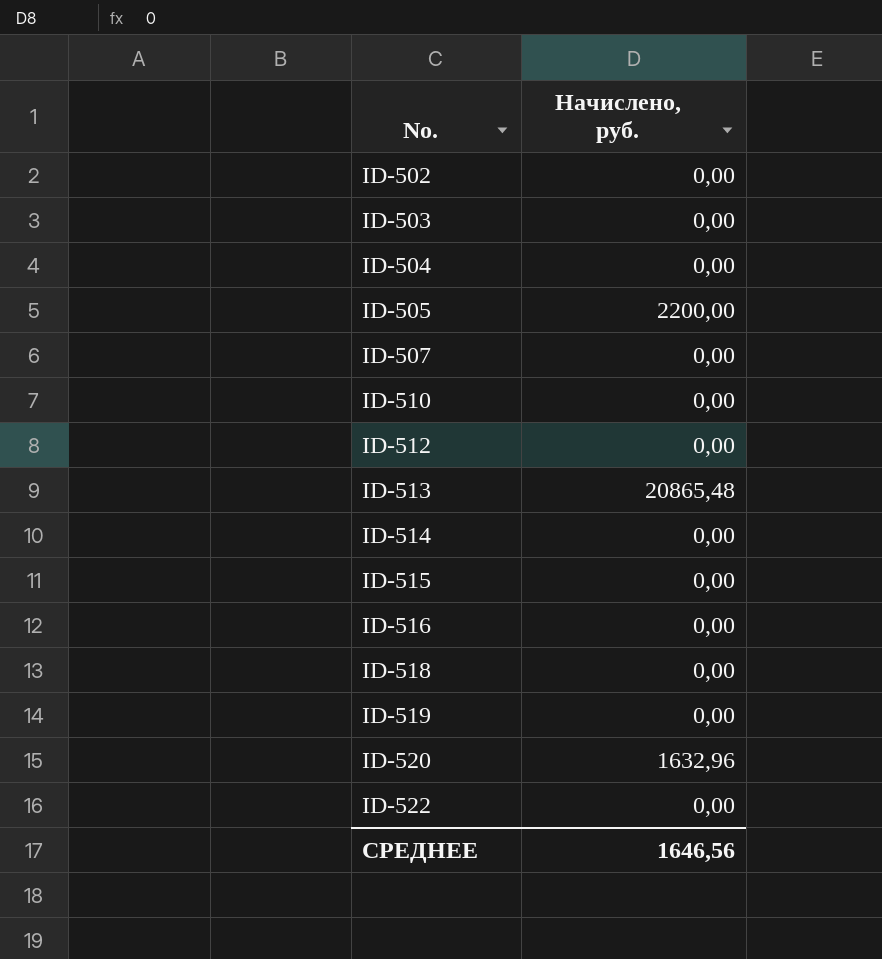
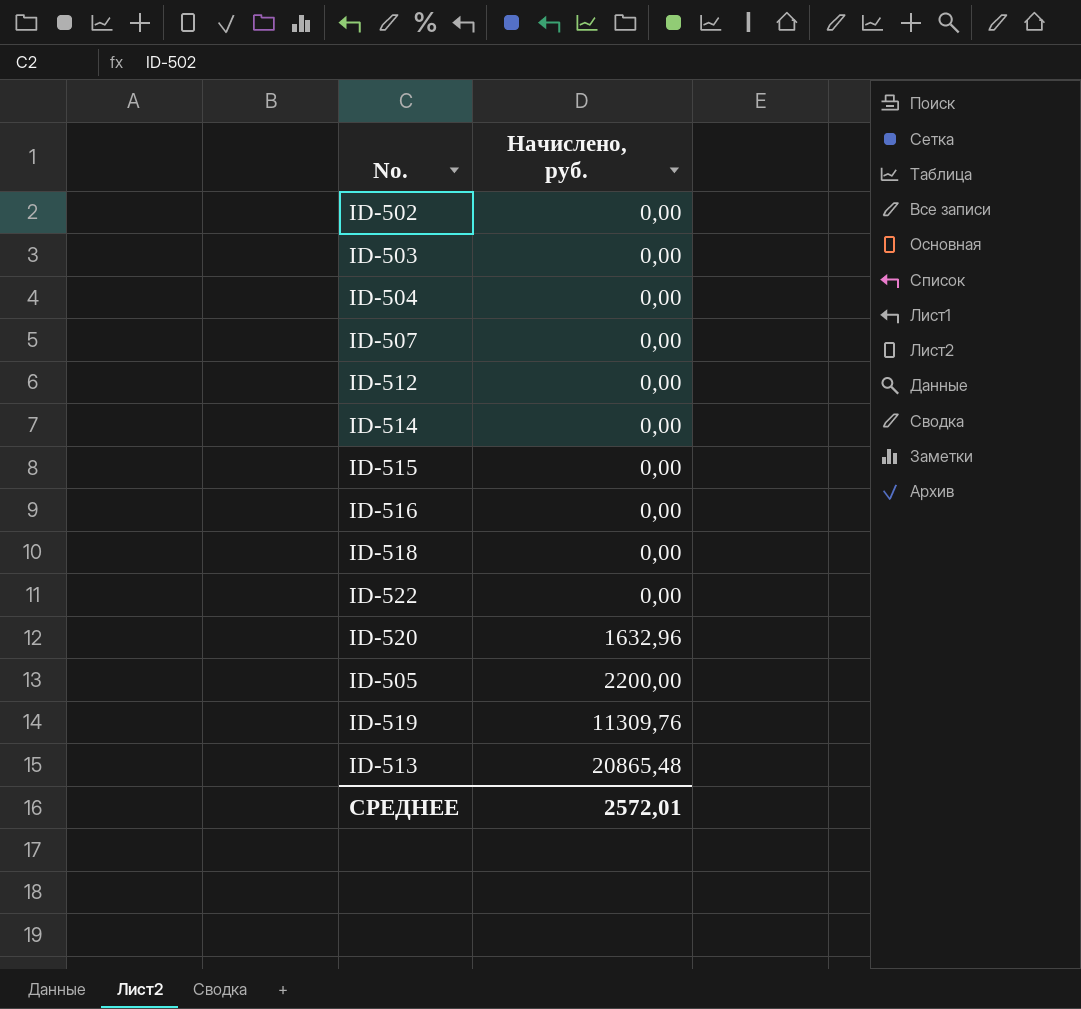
row order: No. ascending -> Начислено, руб. ascending
row ID-510: 0,00 -> none
ID-519 | Начислено, руб.: 0,00 -> 11309,76
СРЕДНЕЕ | Начислено, руб.: 1646,56 -> 2572,01

